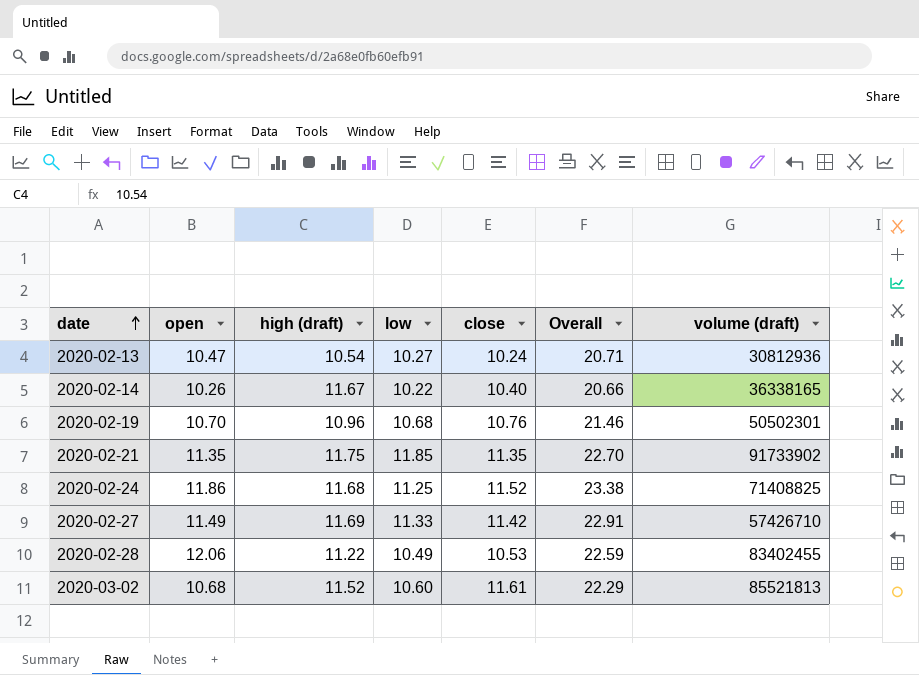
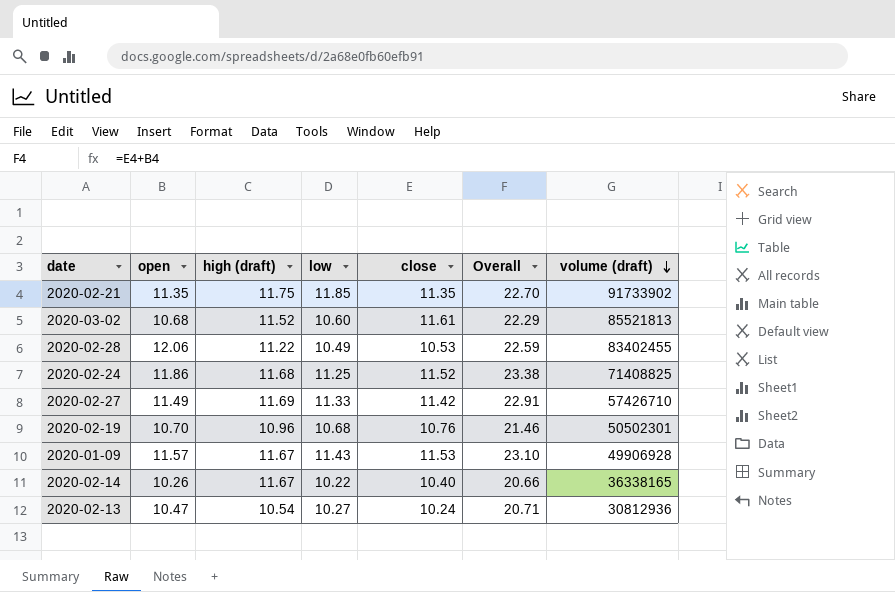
row order: date ascending -> volume (draft) descending
row 2020-01-09: none -> 11.57 | 11.67 | 11.43 | 11.53 | 23.10 | 49906928

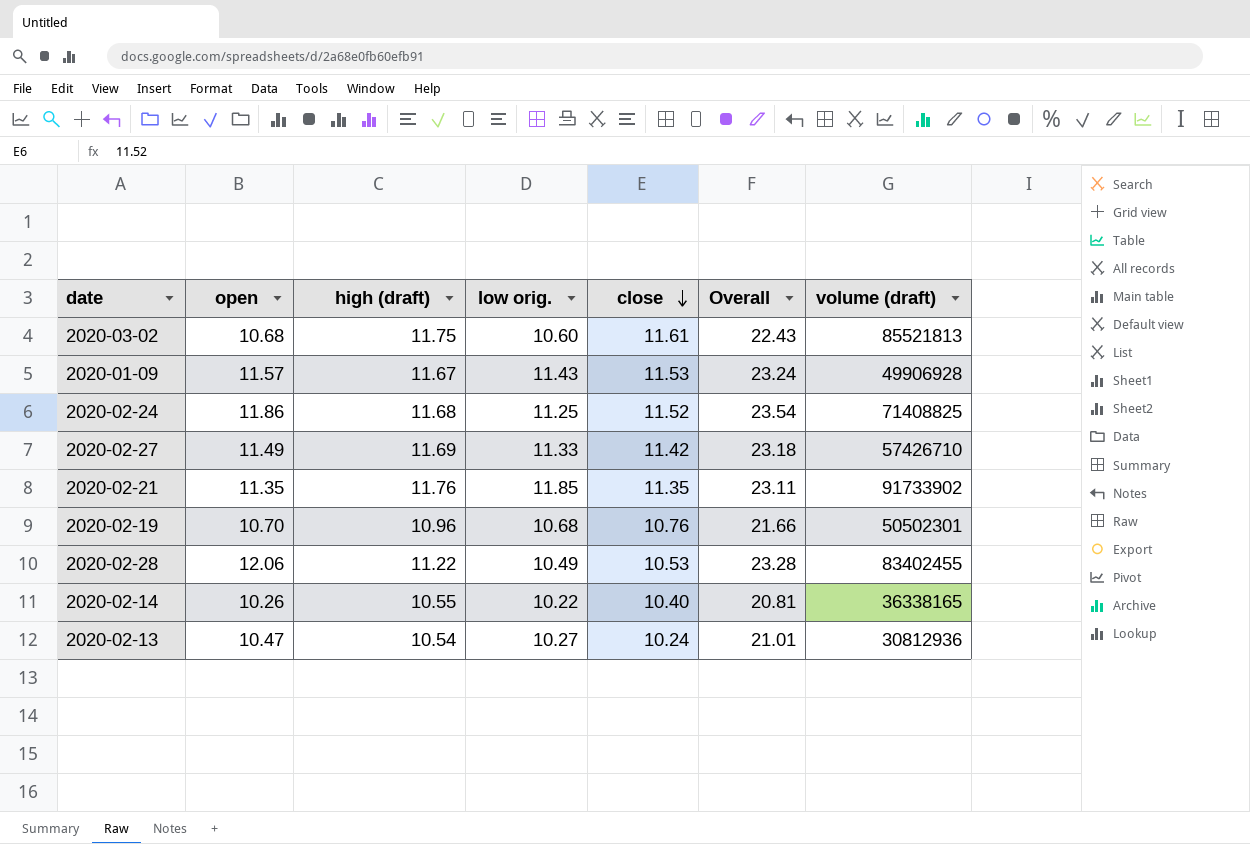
row order: volume (draft) descending -> close descending
column name: low -> low orig.
column Overall | formula: [open] + [close] -> [open] + [high (draft)]
2020-03-02 | high (draft): 11.52 -> 11.75
2020-02-21 | high (draft): 11.75 -> 11.76
2020-02-14 | high (draft): 11.67 -> 10.55

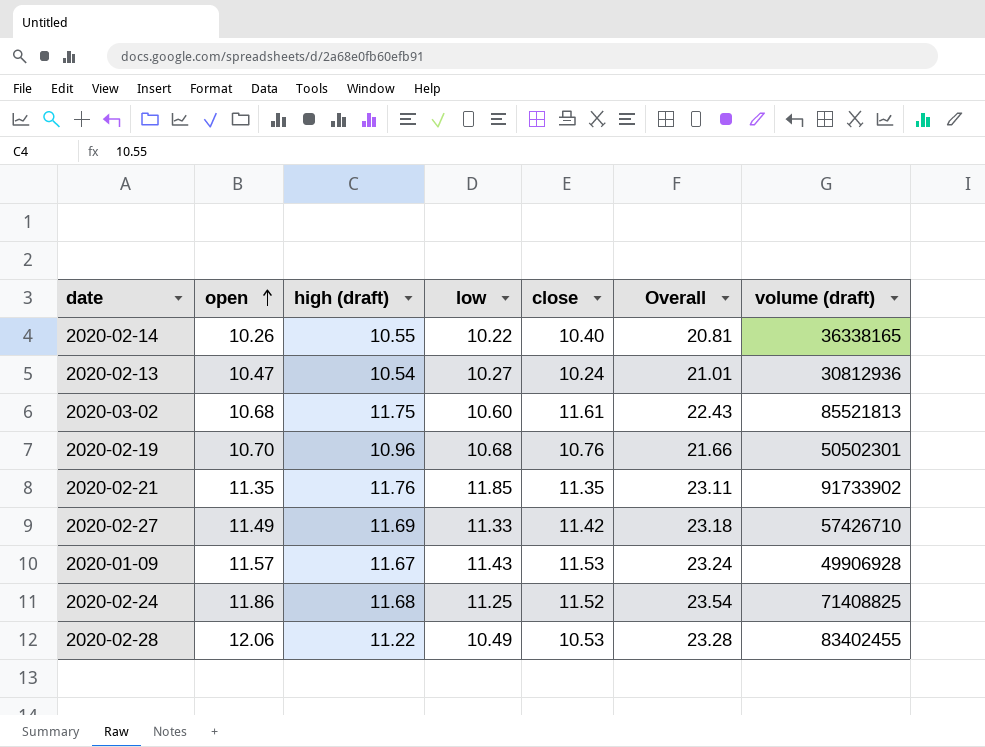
row order: close descending -> open ascending
column name: low orig. -> low

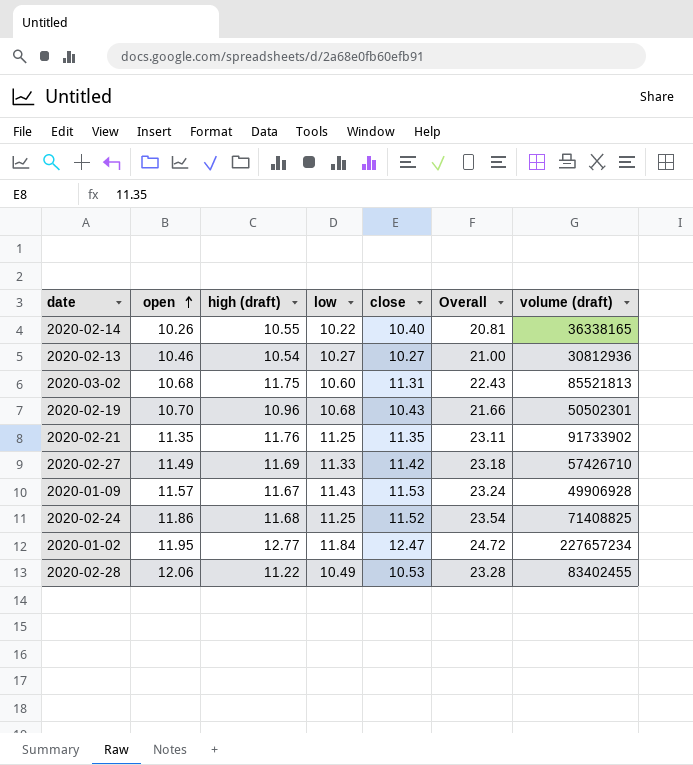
2020-02-13 | open: 10.47 -> 10.46
2020-02-13 | close: 10.24 -> 10.27
2020-02-13 | Overall: 21.01 -> 21.00
2020-03-02 | close: 11.61 -> 11.31
2020-02-19 | close: 10.76 -> 10.43
2020-02-21 | low: 11.85 -> 11.25
row 2020-01-02: none -> 11.95 | 12.77 | 11.84 | 12.47 | 24.72 | 227657234

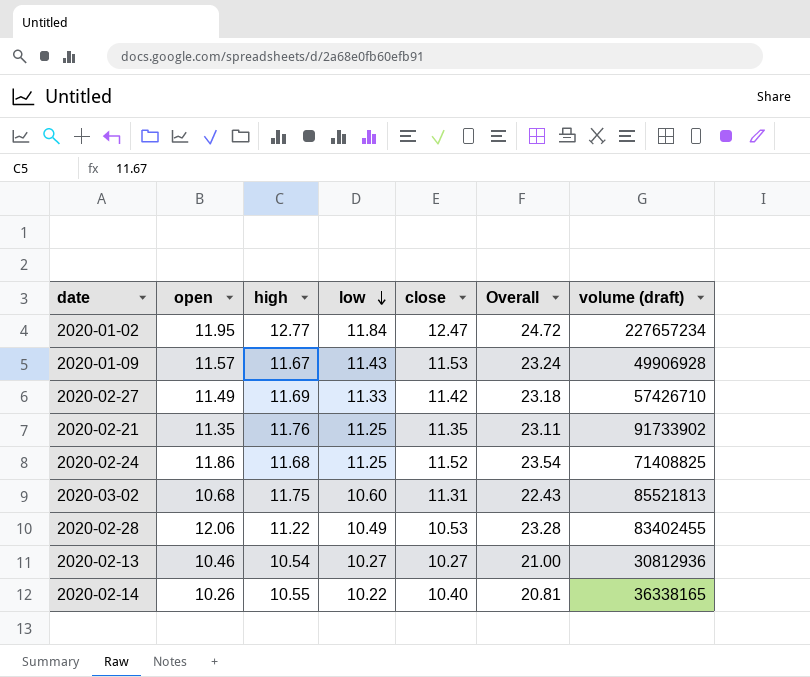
row order: open ascending -> low descending
column name: high (draft) -> high
row 2020-02-19: 10.70 | 10.96 | 10.68 | 10.43 | 21.66 | 50502301 -> none

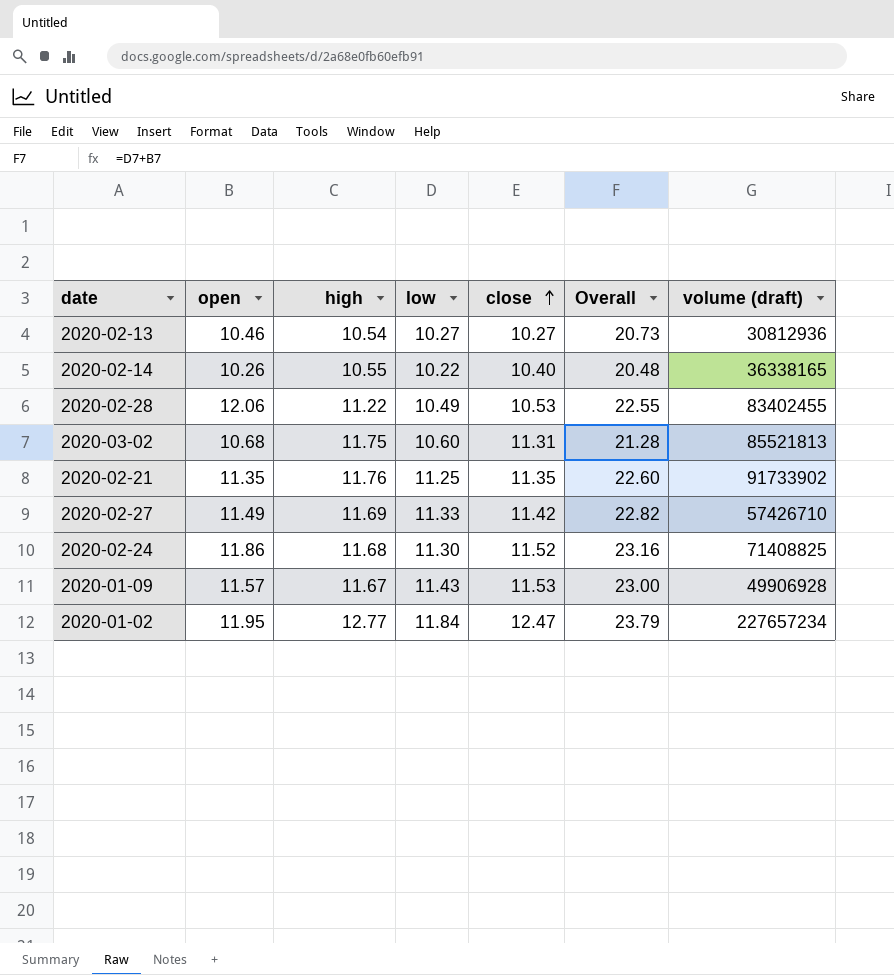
row order: low descending -> close ascending
column Overall | formula: [open] + [high] -> [open] + [low]
2020-02-24 | low: 11.25 -> 11.30

